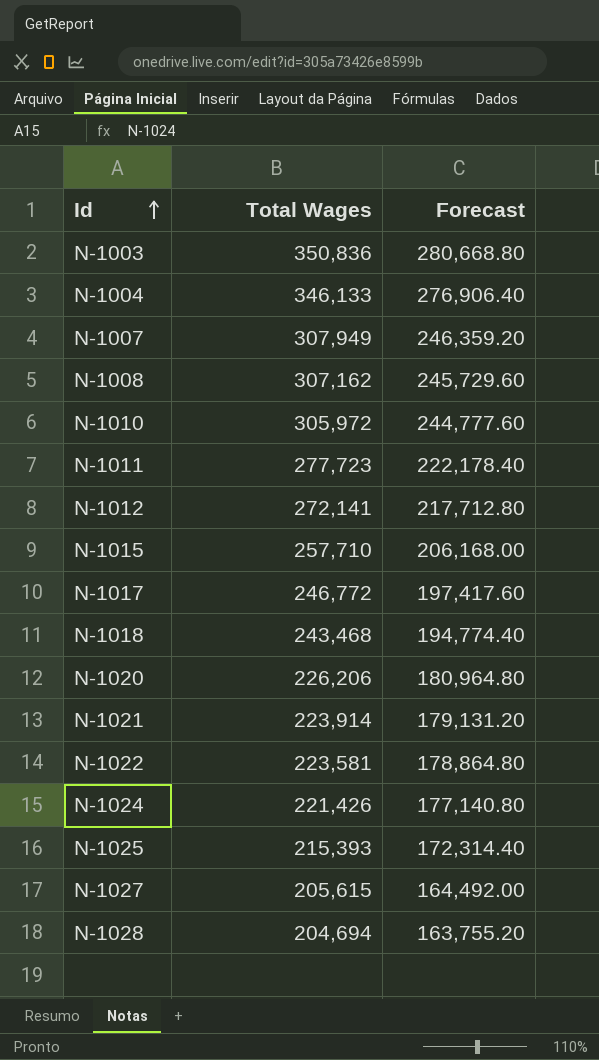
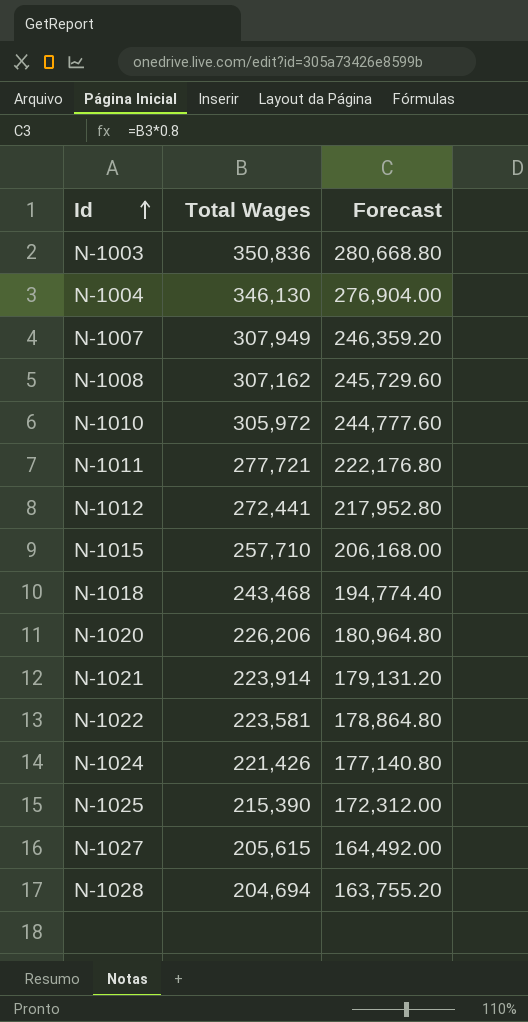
row N-1017: 246,772 | 197,417.60 -> none
N-1004 | Total Wages: 346,133 -> 346,130
N-1004 | Forecast: 276,906.40 -> 276,904.00
N-1011 | Total Wages: 277,723 -> 277,721
N-1011 | Forecast: 222,178.40 -> 222,176.80
N-1012 | Total Wages: 272,141 -> 272,441
N-1012 | Forecast: 217,712.80 -> 217,952.80
N-1025 | Total Wages: 215,393 -> 215,390
N-1025 | Forecast: 172,314.40 -> 172,312.00

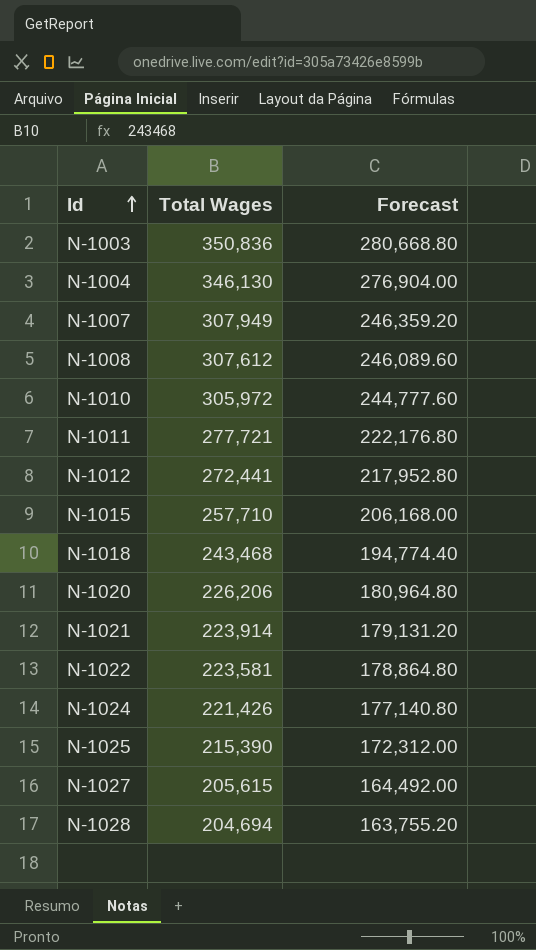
N-1008 | Total Wages: 307,162 -> 307,612
N-1008 | Forecast: 245,729.60 -> 246,089.60

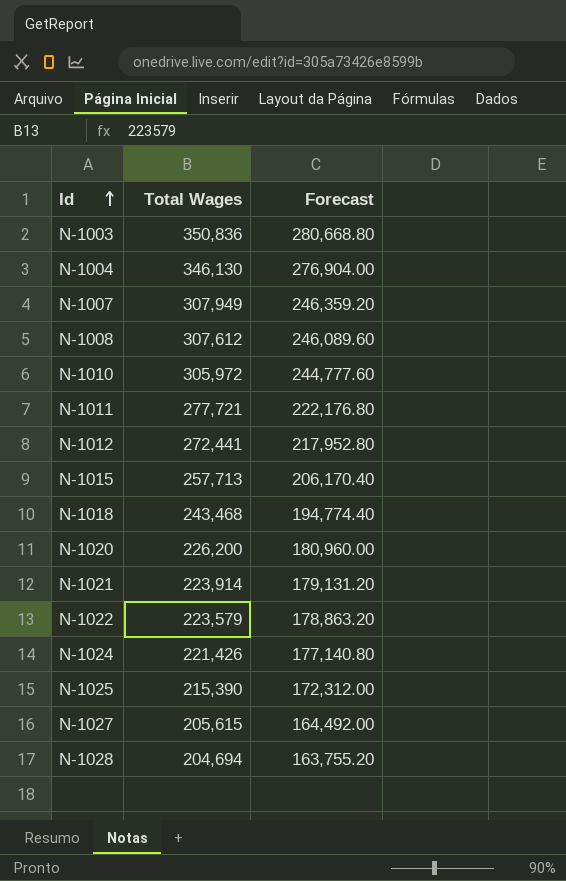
N-1015 | Total Wages: 257,710 -> 257,713
N-1015 | Forecast: 206,168.00 -> 206,170.40
N-1020 | Total Wages: 226,206 -> 226,200
N-1020 | Forecast: 180,964.80 -> 180,960.00
N-1022 | Total Wages: 223,581 -> 223,579
N-1022 | Forecast: 178,864.80 -> 178,863.20

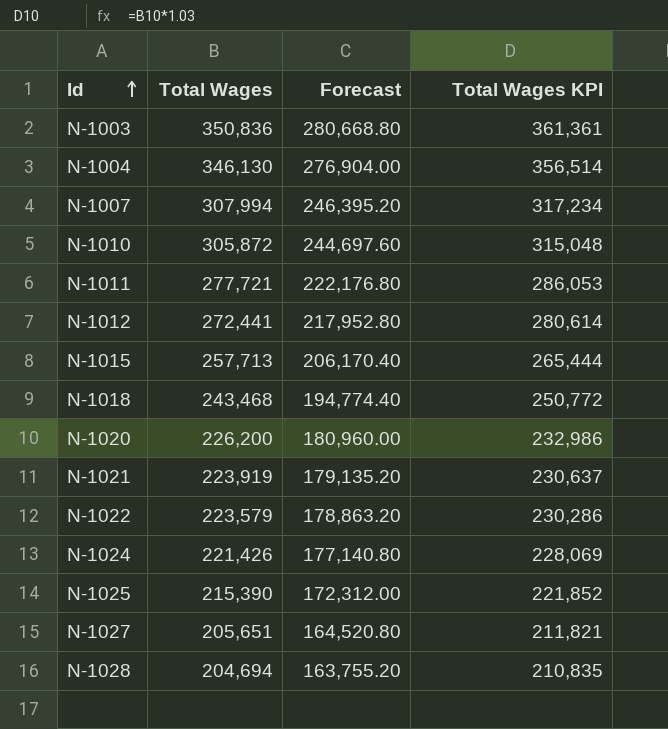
column Total Wages KPI | formula: none -> [Total Wages] * 1.03
row N-1008: 307,612 | 246,089.60 -> none
N-1007 | Total Wages: 307,949 -> 307,994
N-1007 | Forecast: 246,359.20 -> 246,395.20
N-1010 | Total Wages: 305,972 -> 305,872
N-1010 | Forecast: 244,777.60 -> 244,697.60
N-1021 | Total Wages: 223,914 -> 223,919
N-1021 | Forecast: 179,131.20 -> 179,135.20
N-1027 | Total Wages: 205,615 -> 205,651
N-1027 | Forecast: 164,492.00 -> 164,520.80

